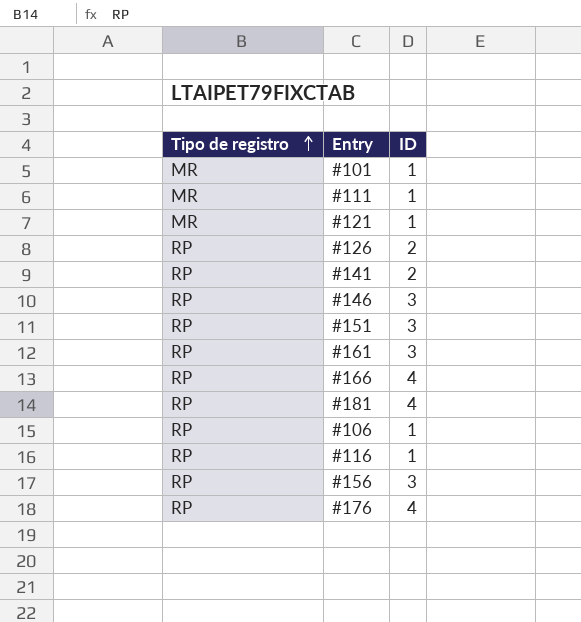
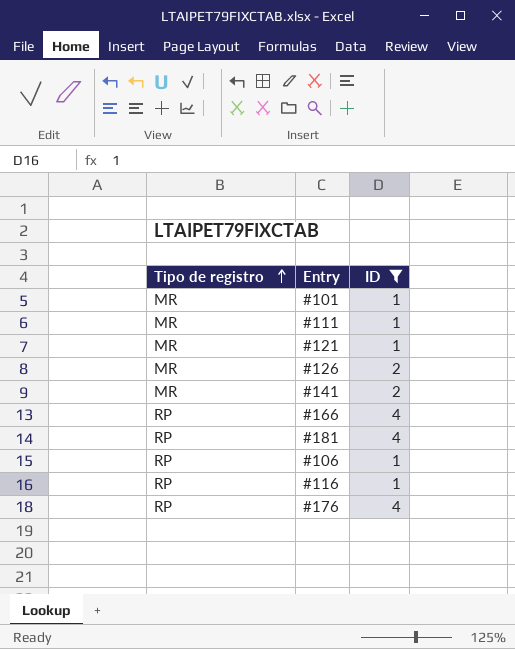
filter: none -> ID != 3
#126 | Tipo de registro: RP -> MR
#141 | Tipo de registro: RP -> MR

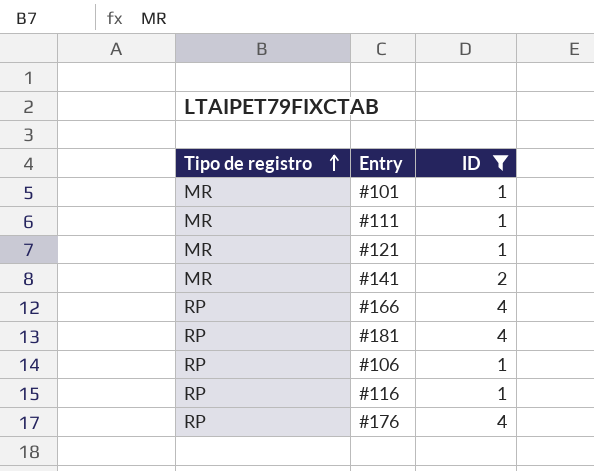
row #126: MR | 2 -> none

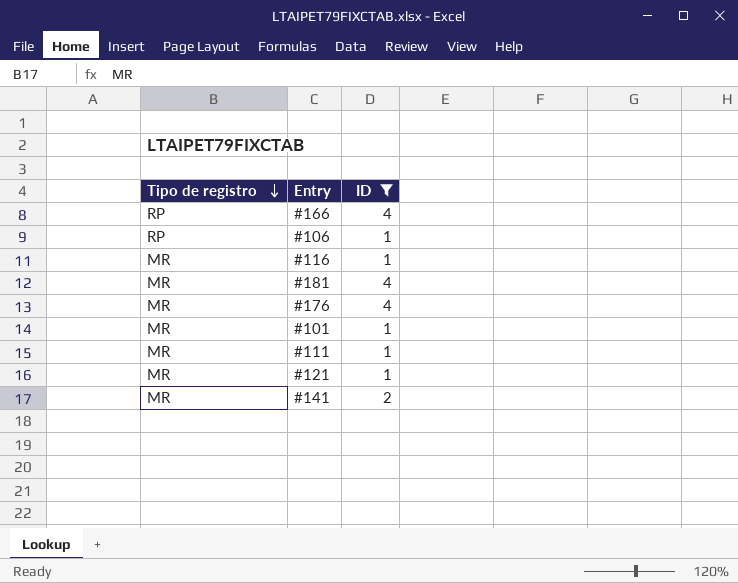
row order: Tipo de registro ascending -> Tipo de registro descending
#116 | Tipo de registro: RP -> MR
#181 | Tipo de registro: RP -> MR
#176 | Tipo de registro: RP -> MR

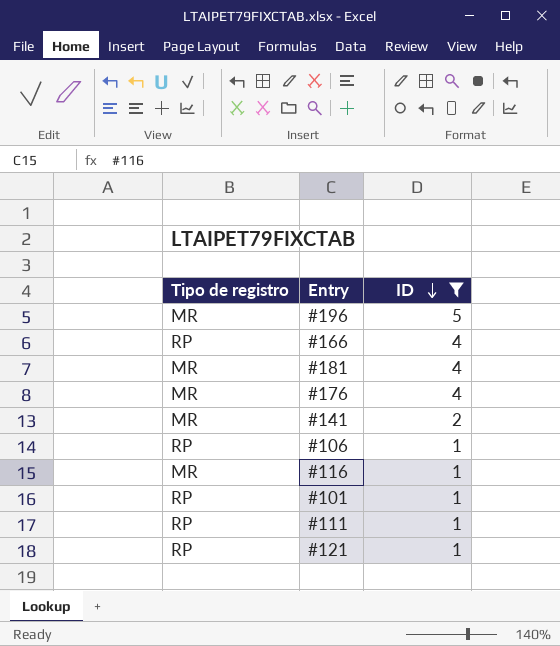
row order: Tipo de registro descending -> ID descending
row #196: none -> MR | 5
#101 | Tipo de registro: MR -> RP
#111 | Tipo de registro: MR -> RP
#121 | Tipo de registro: MR -> RP

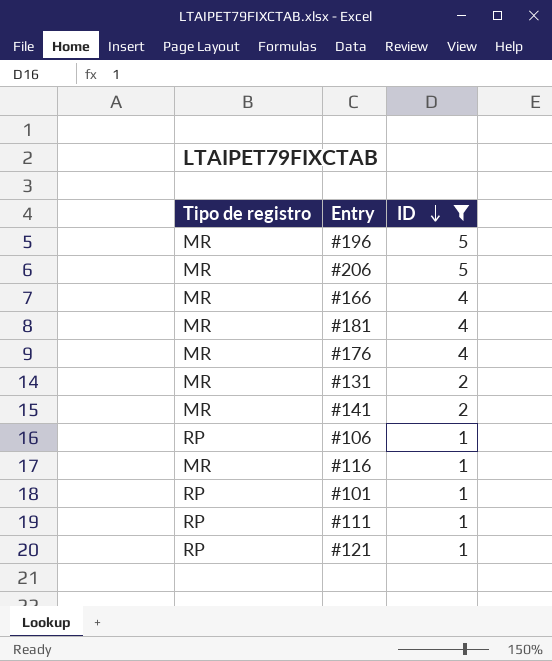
row #206: none -> MR | 5
#166 | Tipo de registro: RP -> MR
row #131: none -> MR | 2

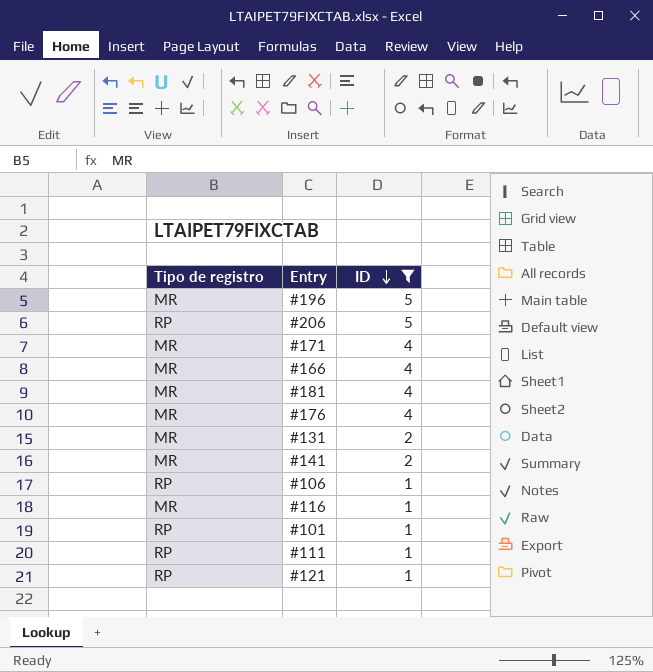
#206 | Tipo de registro: MR -> RP
row #171: none -> MR | 4

